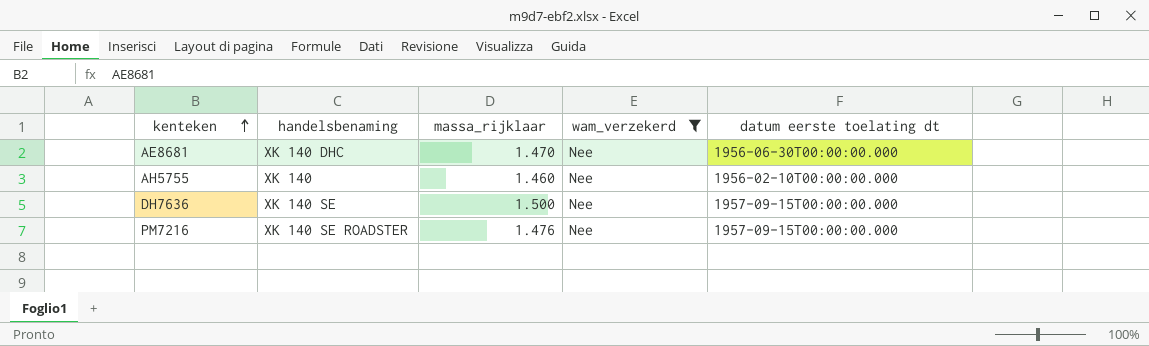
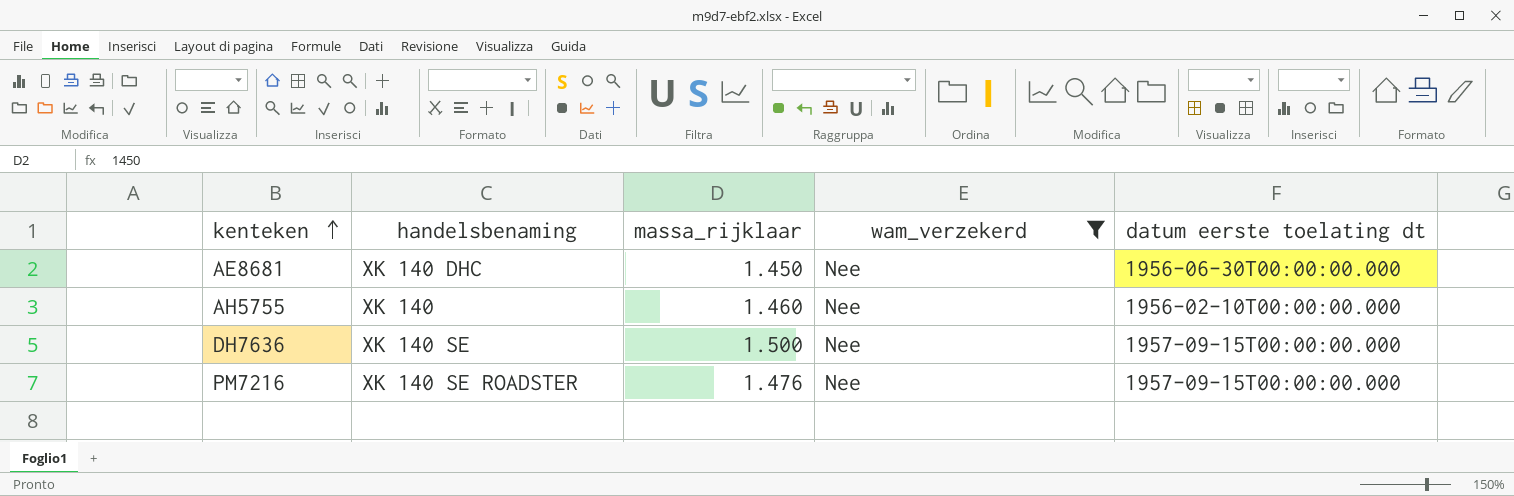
AE8681 | massa_rijklaar: 1.470 -> 1.450

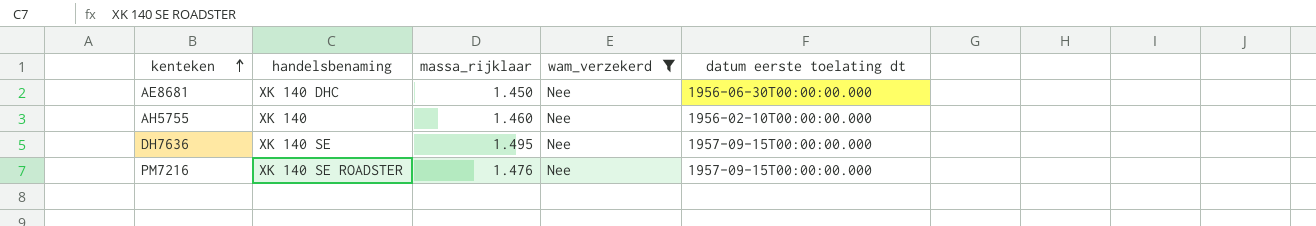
DH7636 | massa_rijklaar: 1.500 -> 1.495

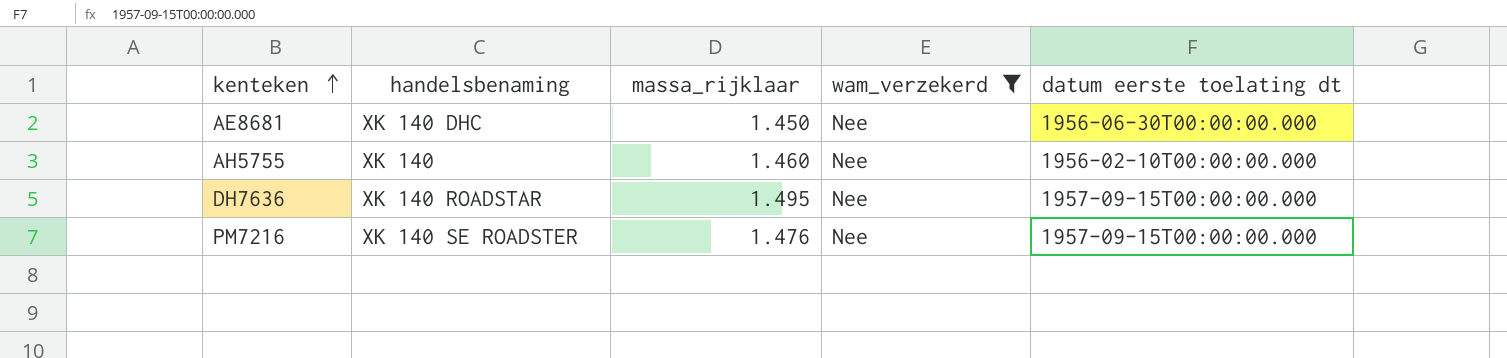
DH7636 | handelsbenaming: XK 140 SE -> XK 140 ROADSTAR

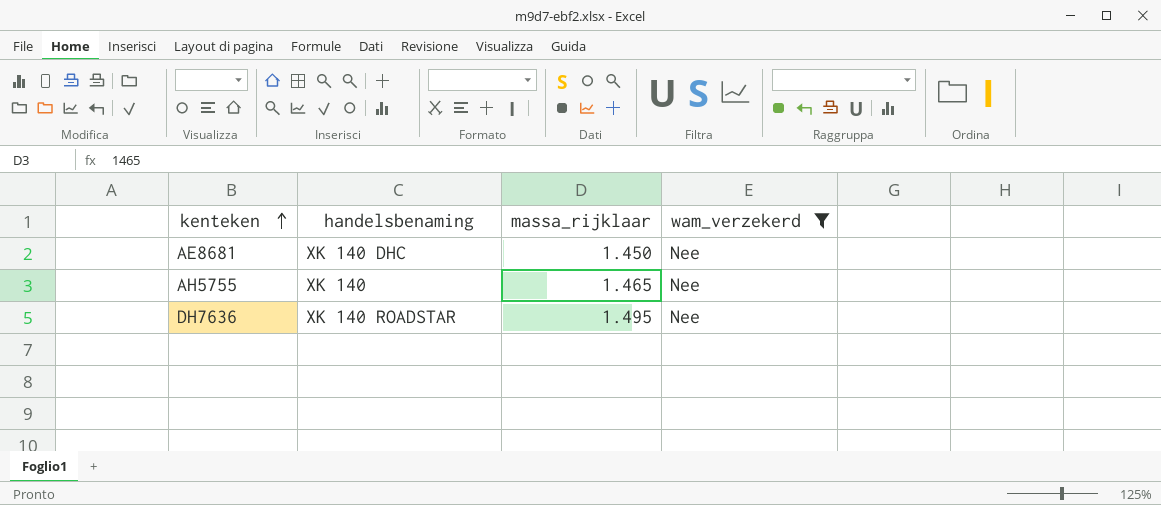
column datum eerste toelating dt | position: 5 -> none
row PM7216: XK 140 SE ROADSTER | 1.476 | Nee | 1957-09-15T00:00:00.000 -> none
AH5755 | massa_rijklaar: 1.460 -> 1.465

